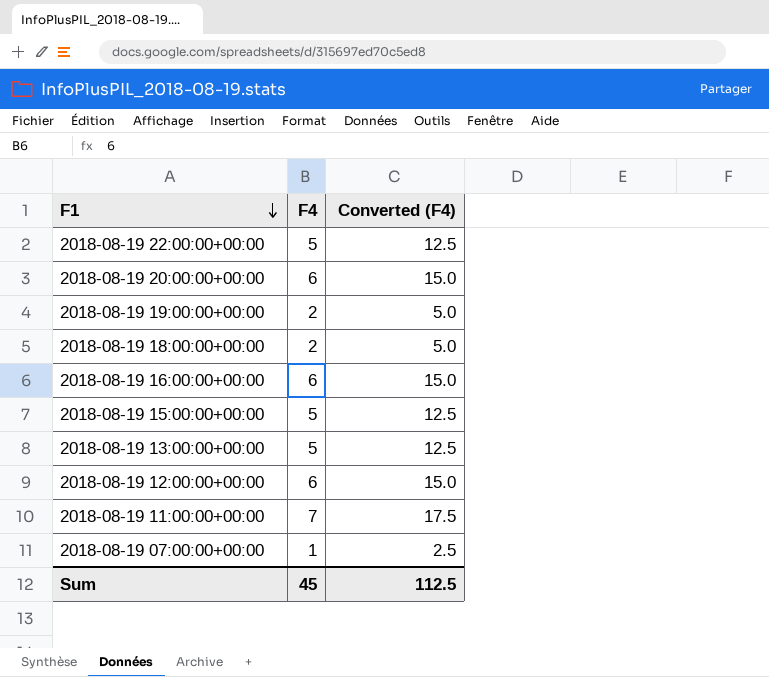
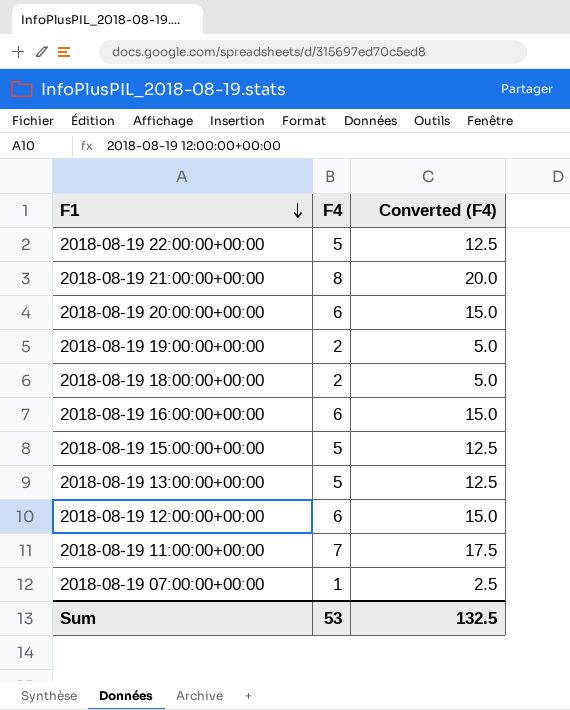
row 2018-08-19 21:00:00+00:00: none -> 8 | 20.0
Sum | F4: 45 -> 53
Sum | Converted (F4): 112.5 -> 132.5

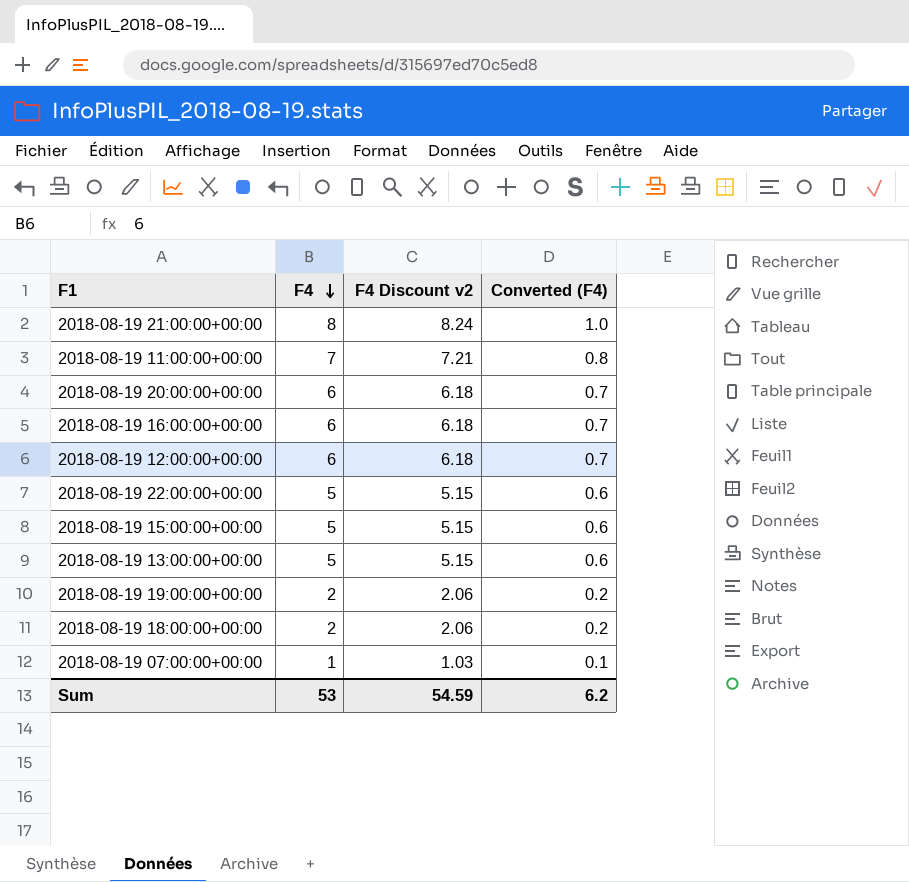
row order: F1 descending -> F4 descending
column F4 Discount v2 | formula: none -> [F4] * 1.03
column Converted (F4) | formula: [F4] * 2.5 -> [F4] * 0.12
Sum | Converted (F4): 132.5 -> 6.2

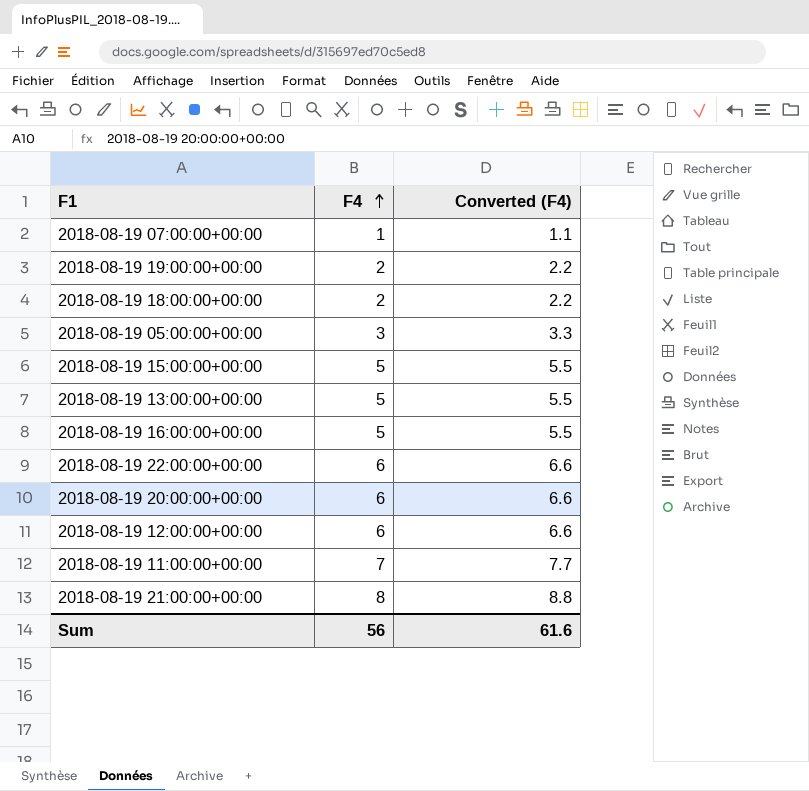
row order: F4 descending -> F4 ascending
column F4 Discount v2 | formula: [F4] * 1.03 -> none
column Converted (F4) | formula: [F4] * 0.12 -> [F4] * 1.1
row 2018-08-19 05:00:00+00:00: none -> 3 | 3.3
2018-08-19 16:00:00+00:00 | F4: 6 -> 5
2018-08-19 22:00:00+00:00 | F4: 5 -> 6
Sum | F4: 53 -> 56
Sum | Converted (F4): 6.2 -> 61.6

